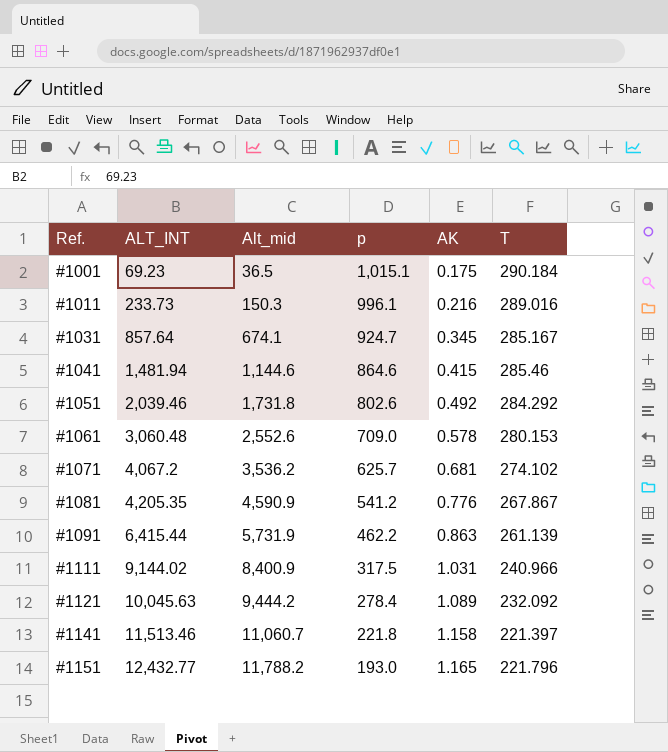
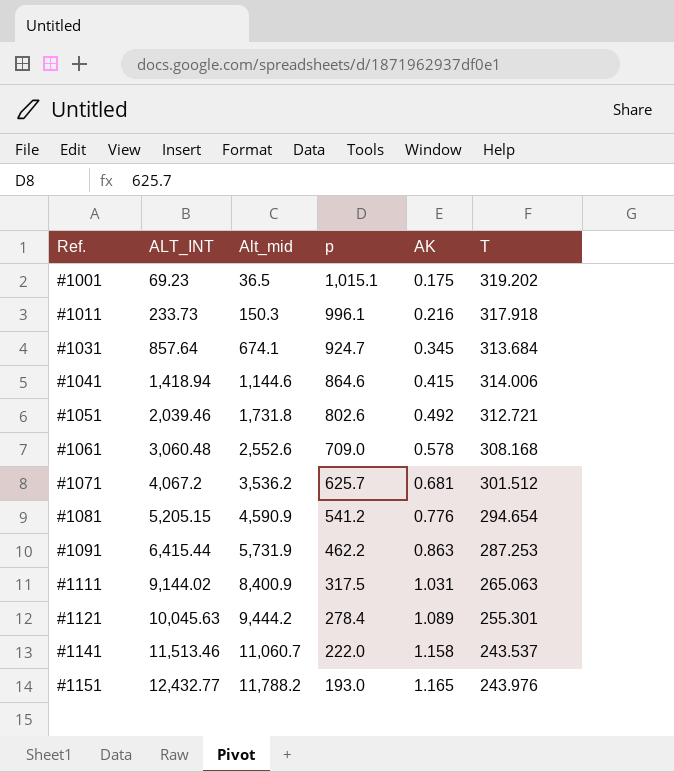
#1001 | T: 290.184 -> 319.202
#1011 | T: 289.016 -> 317.918
#1031 | T: 285.167 -> 313.684
#1041 | ALT_INT: 1,481.94 -> 1,418.94
#1041 | T: 285.46 -> 314.006
#1051 | T: 284.292 -> 312.721
#1061 | T: 280.153 -> 308.168
#1071 | T: 274.102 -> 301.512
#1081 | ALT_INT: 4,205.35 -> 5,205.15
#1081 | T: 267.867 -> 294.654
#1091 | T: 261.139 -> 287.253
#1111 | T: 240.966 -> 265.063
#1121 | T: 232.092 -> 255.301
#1141 | p: 221.8 -> 222.0
#1141 | T: 221.397 -> 243.537
#1151 | T: 221.796 -> 243.976

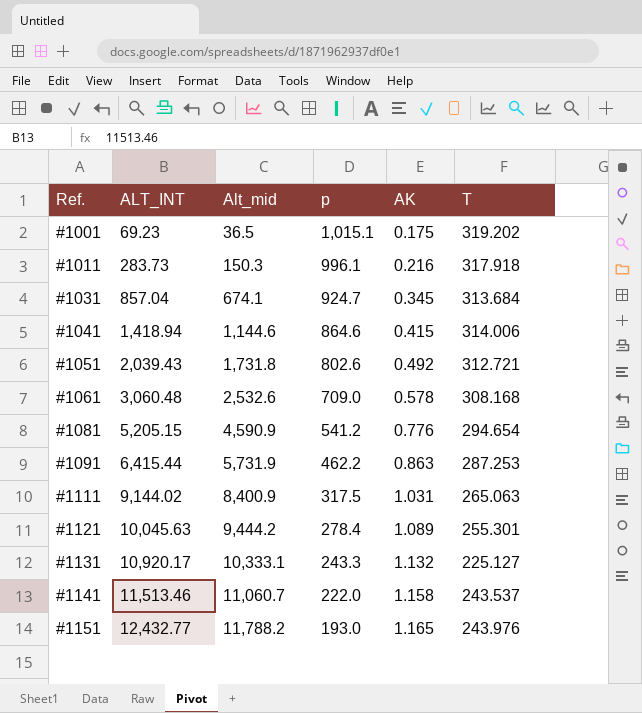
row #1071: 4,067.2 | 3,536.2 | 625.7 | 0.681 | 301.512 -> none
#1011 | ALT_INT: 233.73 -> 283.73
#1031 | ALT_INT: 857.64 -> 857.04
#1051 | ALT_INT: 2,039.46 -> 2,039.43
#1061 | Alt_mid: 2,552.6 -> 2,532.6
row #1131: none -> 10,920.17 | 10,333.1 | 243.3 | 1.132 | 225.127

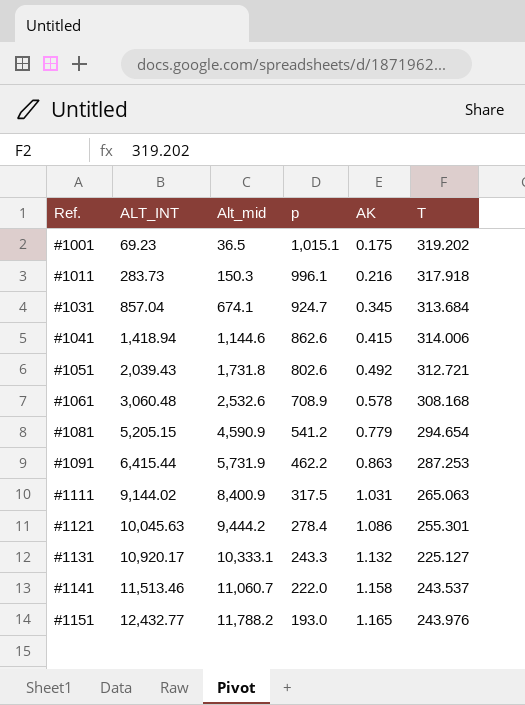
#1041 | p: 864.6 -> 862.6
#1061 | p: 709.0 -> 708.9
#1081 | AK: 0.776 -> 0.779
#1121 | AK: 1.089 -> 1.086

